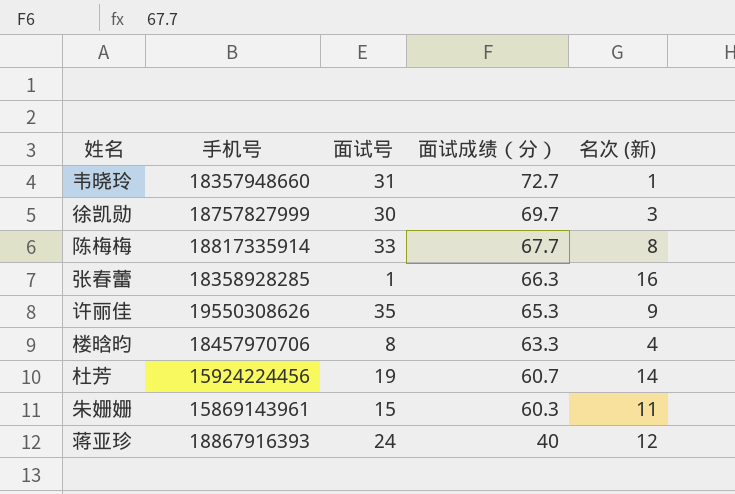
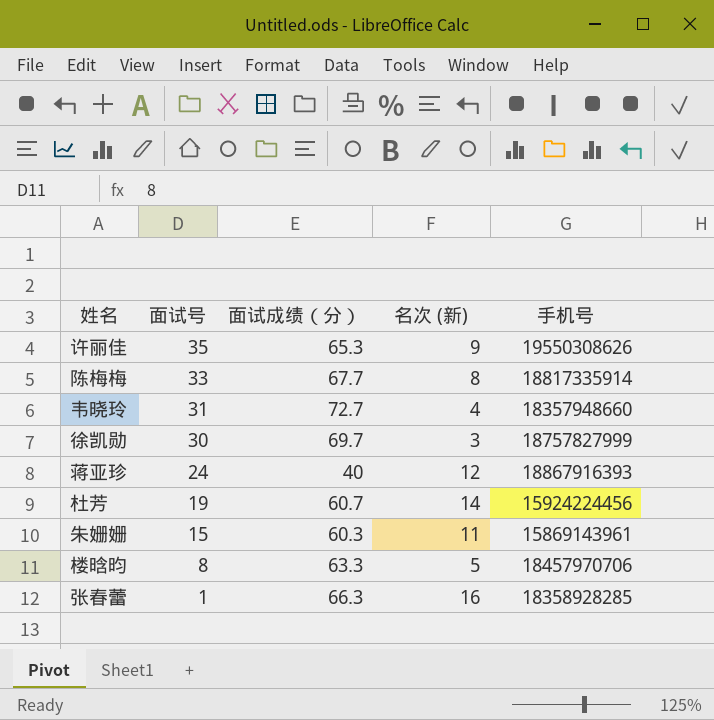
row order: 面试成绩（分） descending -> 面试号 descending
column 手机号 | position: 2 -> 5
韦晓玲 | 名次 (新): 1 -> 4
楼晗昀 | 名次 (新): 4 -> 5

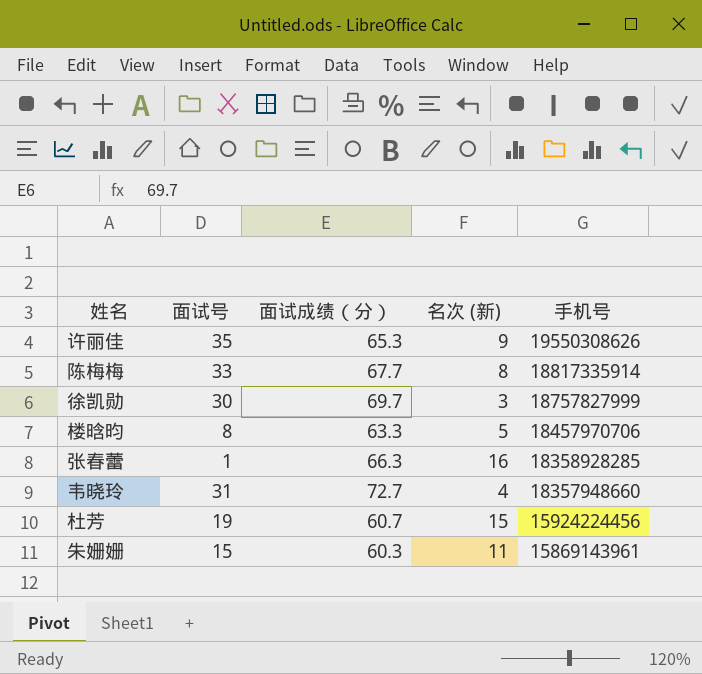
row order: 面试号 descending -> 手机号 descending
row 蒋亚珍: 24 | 40 | 12 | 18867916393 -> none
杜芳 | 名次 (新): 14 -> 15

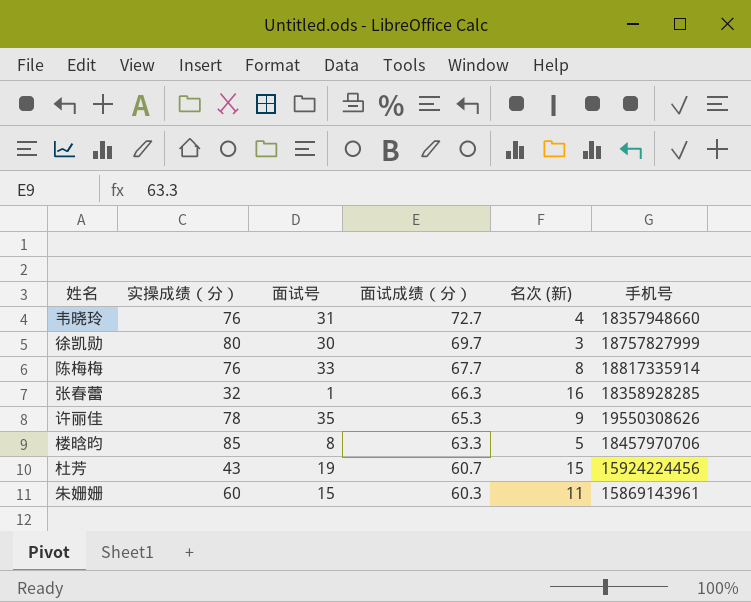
row order: 手机号 descending -> 面试成绩（分） descending
column 实操成绩（分） | position: none -> 2

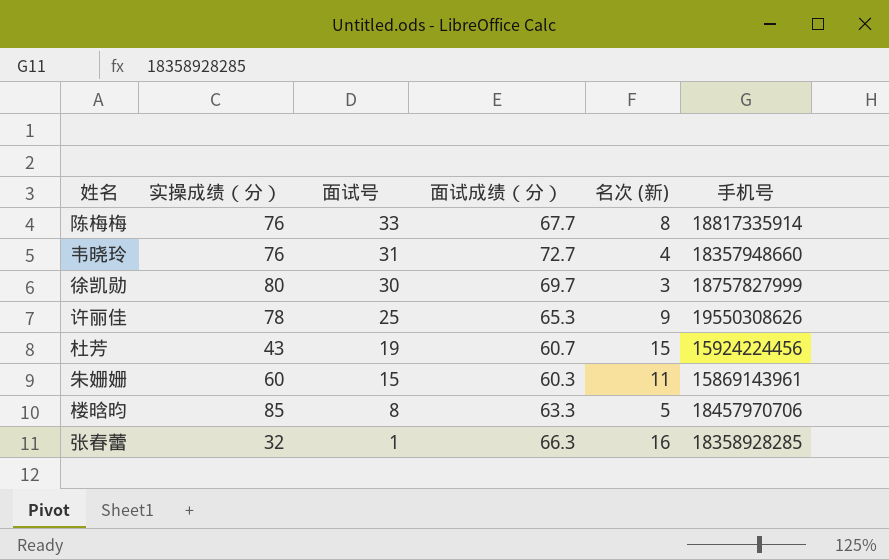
row order: 面试成绩（分） descending -> 面试号 descending
许丽佳 | 面试号: 35 -> 25

